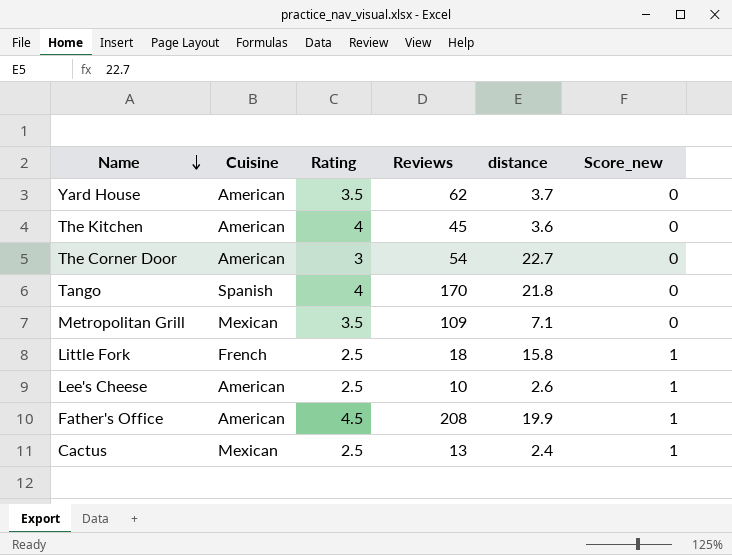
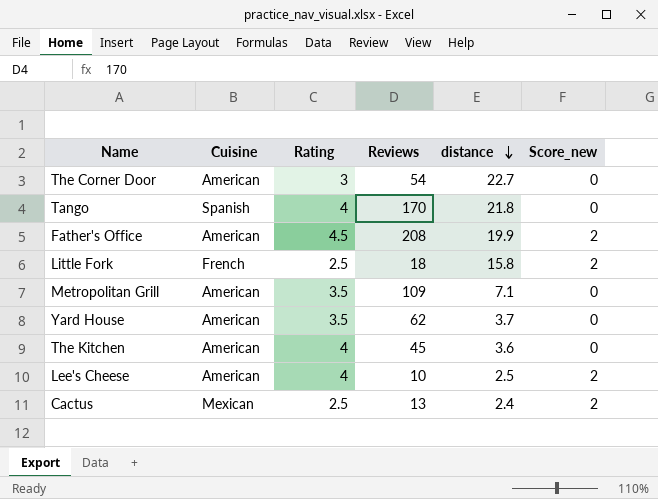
row order: Name descending -> distance descending
Father's Office | Score_new: 1 -> 2
Little Fork | Score_new: 1 -> 2
Metropolitan Grill | Cuisine: Mexican -> American
Lee's Cheese | Rating: 2.5 -> 4
Lee's Cheese | distance: 2.6 -> 2.5
Lee's Cheese | Score_new: 1 -> 2
Cactus | Score_new: 1 -> 2

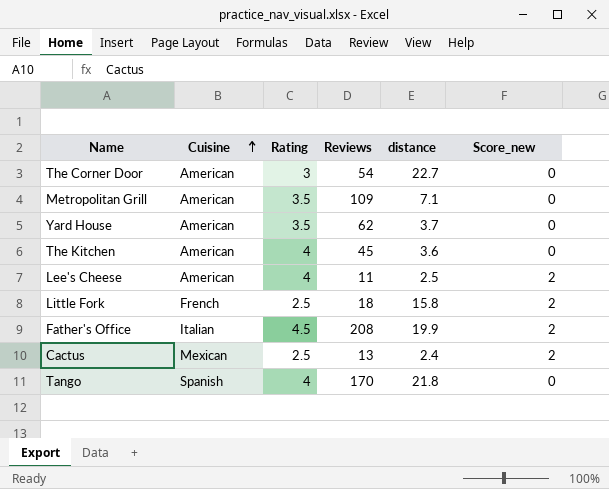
row order: distance descending -> Cuisine ascending
Lee's Cheese | Reviews: 10 -> 11
Father's Office | Cuisine: American -> Italian

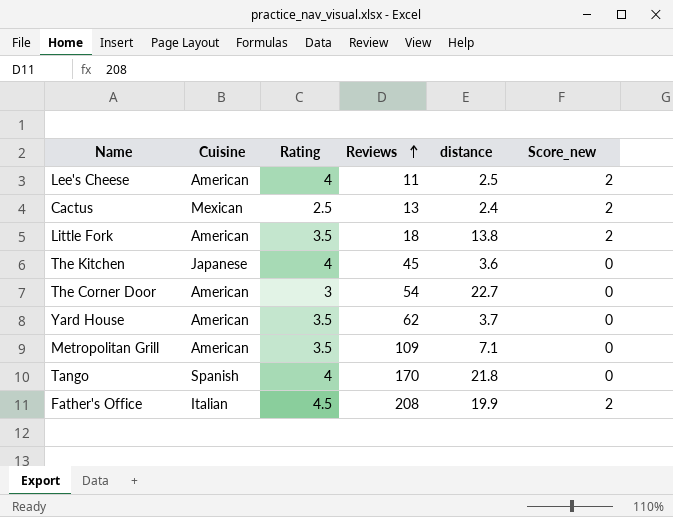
row order: Cuisine ascending -> Reviews ascending
Little Fork | Cuisine: French -> American
Little Fork | Rating: 2.5 -> 3.5
Little Fork | distance: 15.8 -> 13.8
The Kitchen | Cuisine: American -> Japanese

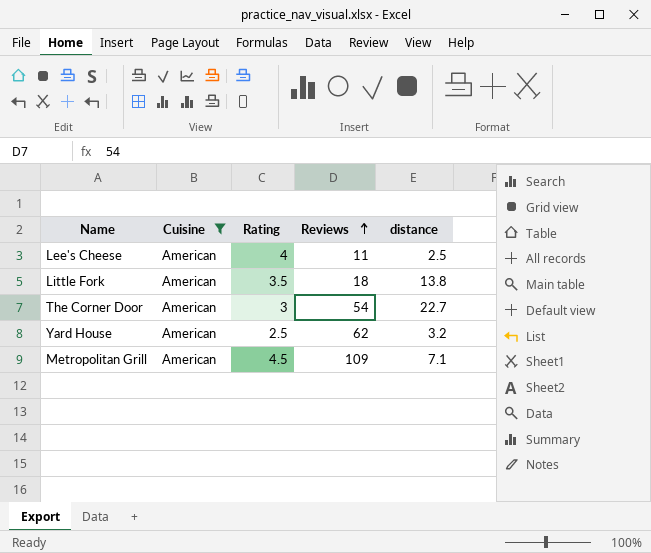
filter: none -> Cuisine = American
column Score_new | position: 6 -> none
Yard House | Rating: 3.5 -> 2.5
Yard House | distance: 3.7 -> 3.2
Metropolitan Grill | Rating: 3.5 -> 4.5

